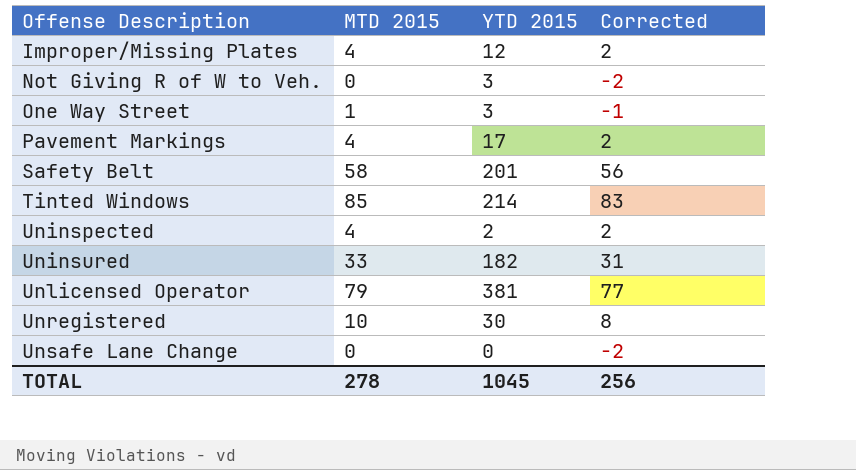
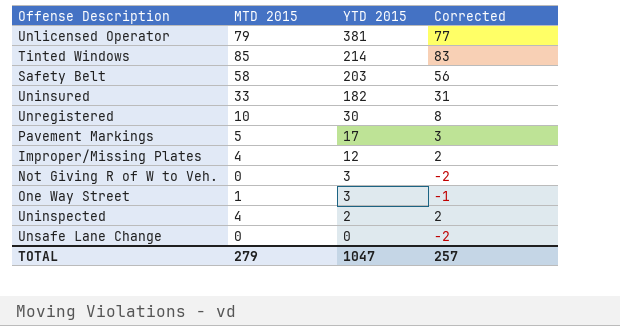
row order: Offense Description ascending -> YTD 2015 descending
Safety Belt | YTD 2015: 201 -> 203
Pavement Markings | MTD 2015: 4 -> 5
Pavement Markings | Corrected: 2 -> 3
TOTAL | MTD 2015: 278 -> 279
TOTAL | YTD 2015: 1045 -> 1047
TOTAL | Corrected: 256 -> 257

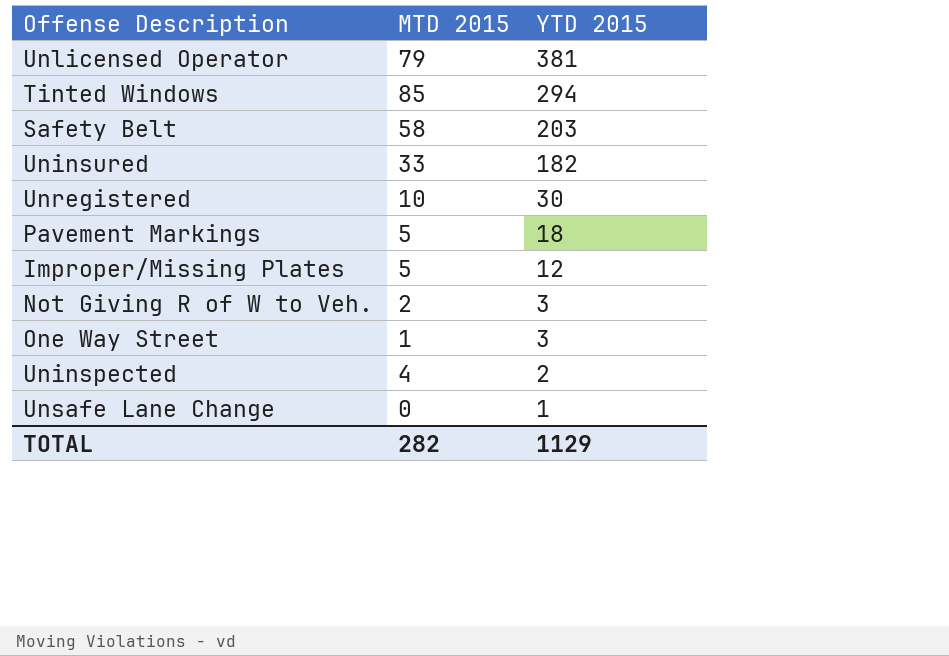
column Corrected | formula: [MTD 2015] - 2 -> none
Tinted Windows | YTD 2015: 214 -> 294
Pavement Markings | YTD 2015: 17 -> 18
Improper/Missing Plates | MTD 2015: 4 -> 5
Not Giving R of W to Veh. | MTD 2015: 0 -> 2
Unsafe Lane Change | YTD 2015: 0 -> 1
TOTAL | MTD 2015: 279 -> 282
TOTAL | YTD 2015: 1047 -> 1129

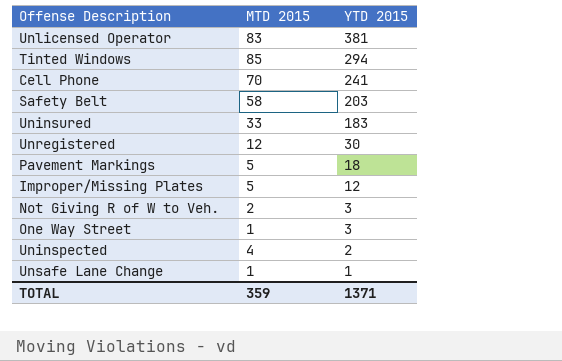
Unlicensed Operator | MTD 2015: 79 -> 83
row Cell Phone: none -> 70 | 241
Uninsured | YTD 2015: 182 -> 183
Unregistered | MTD 2015: 10 -> 12
Unsafe Lane Change | MTD 2015: 0 -> 1
TOTAL | MTD 2015: 282 -> 359
TOTAL | YTD 2015: 1129 -> 1371

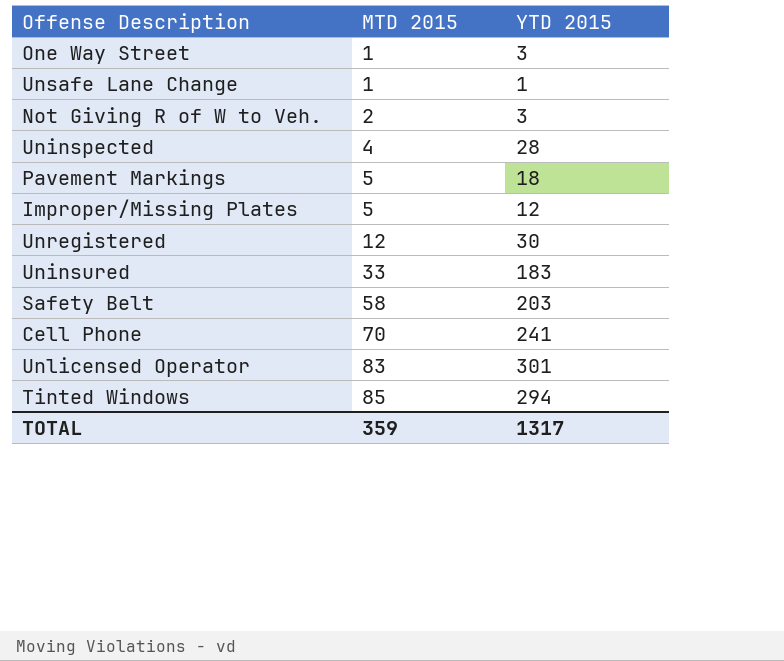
row order: YTD 2015 descending -> MTD 2015 ascending
Uninspected | YTD 2015: 2 -> 28
Unlicensed Operator | YTD 2015: 381 -> 301
TOTAL | YTD 2015: 1371 -> 1317

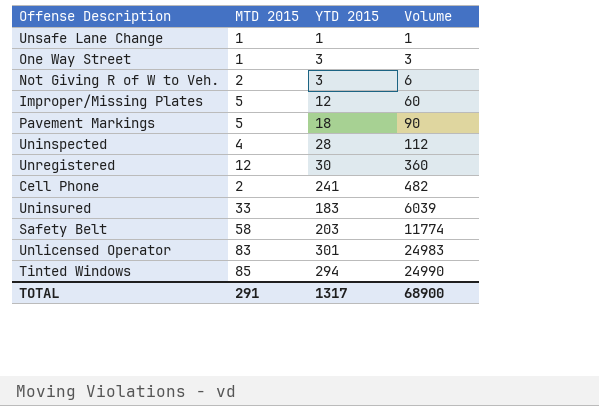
row order: MTD 2015 ascending -> Volume ascending
column Volume | formula: none -> [MTD 2015] * [YTD 2015]
Cell Phone | MTD 2015: 70 -> 2
TOTAL | MTD 2015: 359 -> 291

